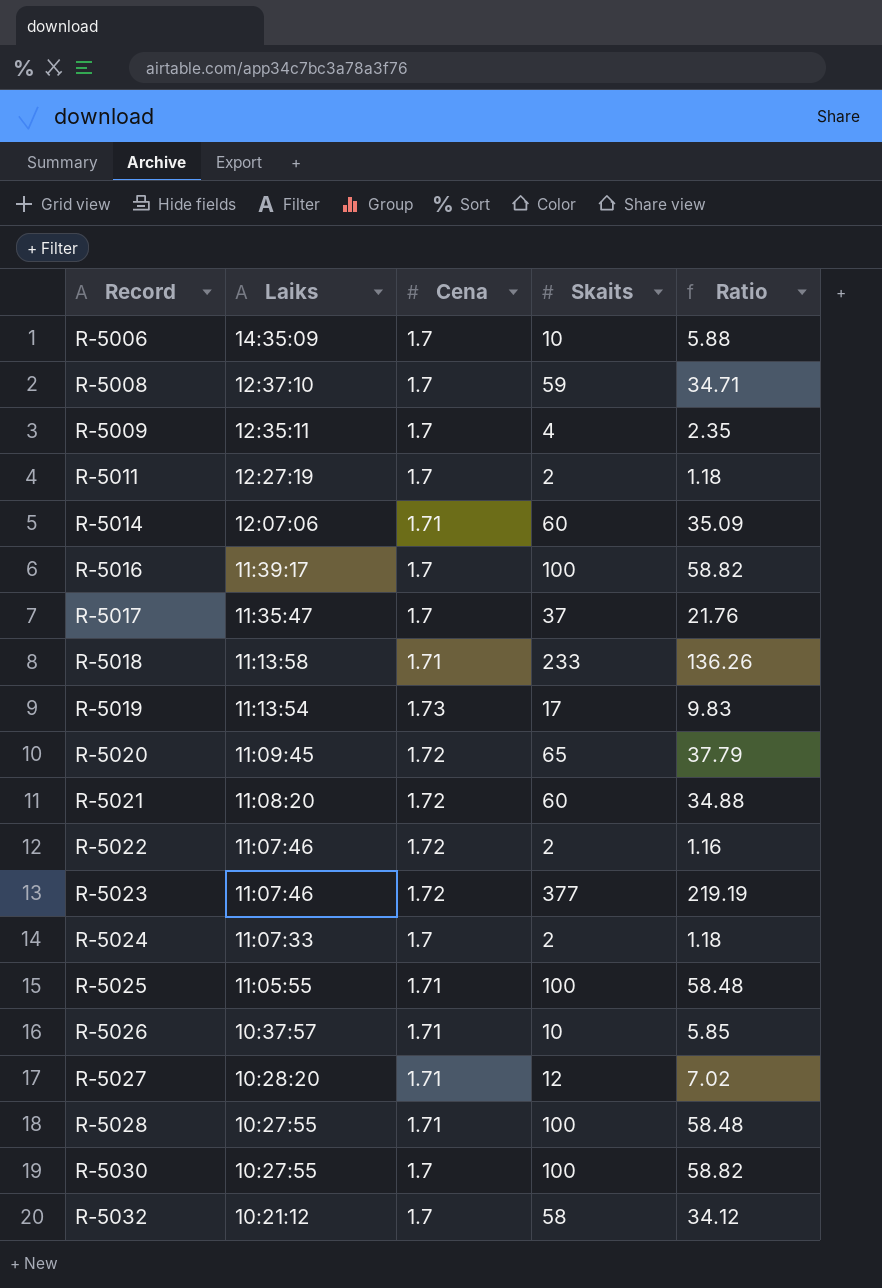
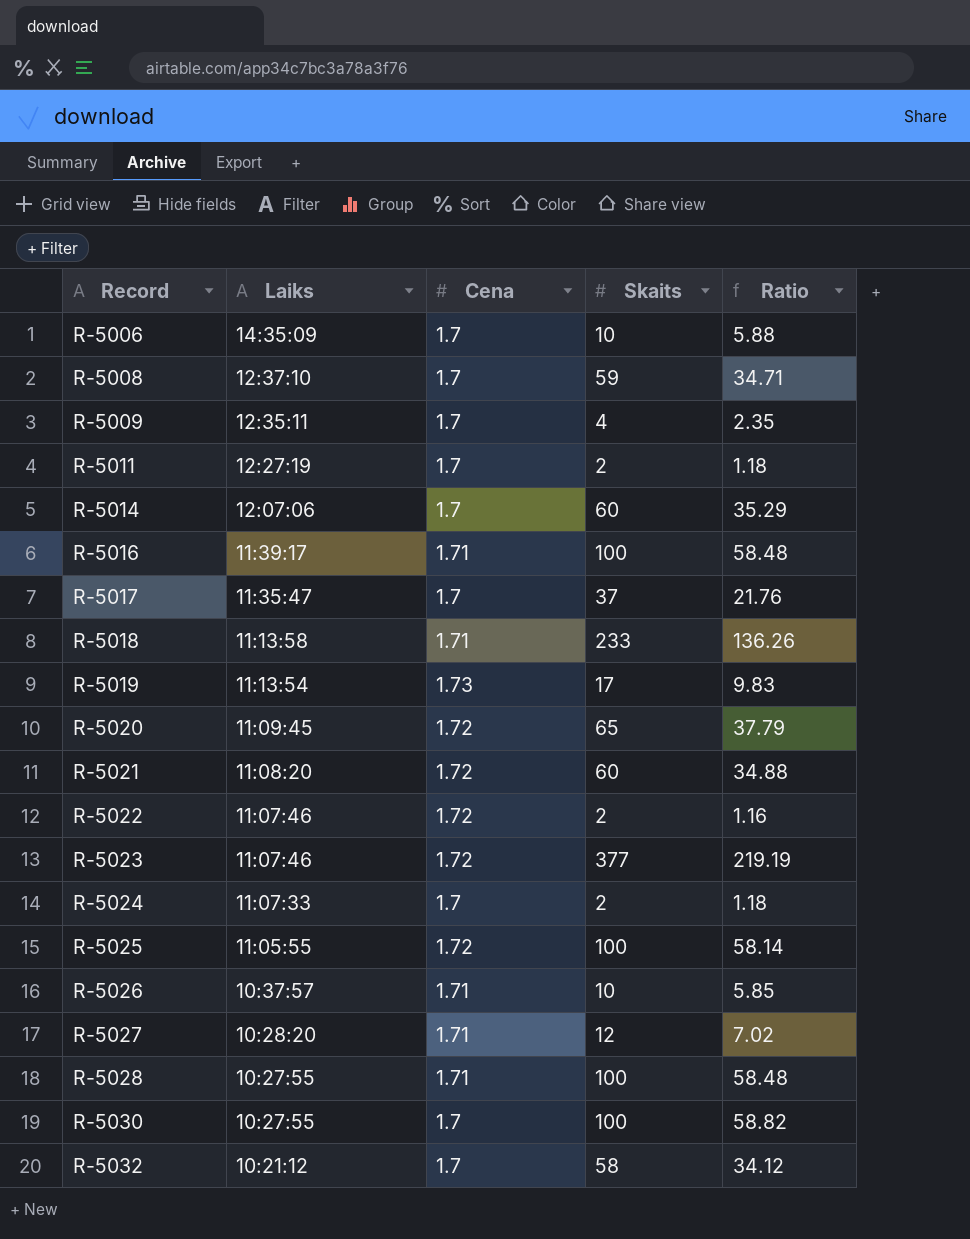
R-5014 | Cena: 1.71 -> 1.7
R-5014 | Ratio: 35.09 -> 35.29
R-5016 | Cena: 1.7 -> 1.71
R-5016 | Ratio: 58.82 -> 58.48
R-5025 | Cena: 1.71 -> 1.72
R-5025 | Ratio: 58.48 -> 58.14

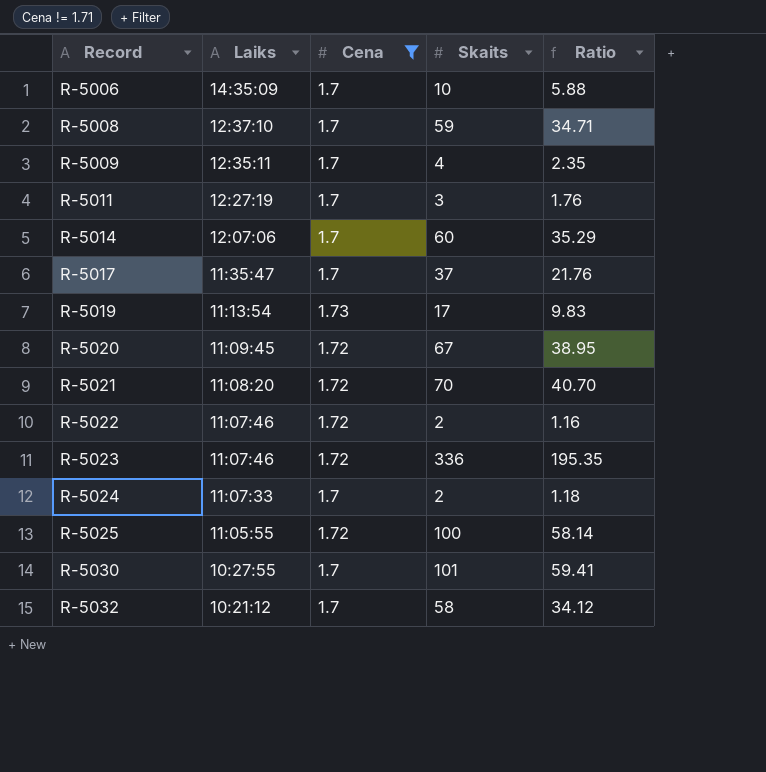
filter: none -> Cena != 1.71
R-5011 | Skaits: 2 -> 3
R-5011 | Ratio: 1.18 -> 1.76
R-5020 | Skaits: 65 -> 67
R-5020 | Ratio: 37.79 -> 38.95
R-5021 | Skaits: 60 -> 70
R-5021 | Ratio: 34.88 -> 40.70
R-5023 | Skaits: 377 -> 336
R-5023 | Ratio: 219.19 -> 195.35
R-5030 | Skaits: 100 -> 101
R-5030 | Ratio: 58.82 -> 59.41

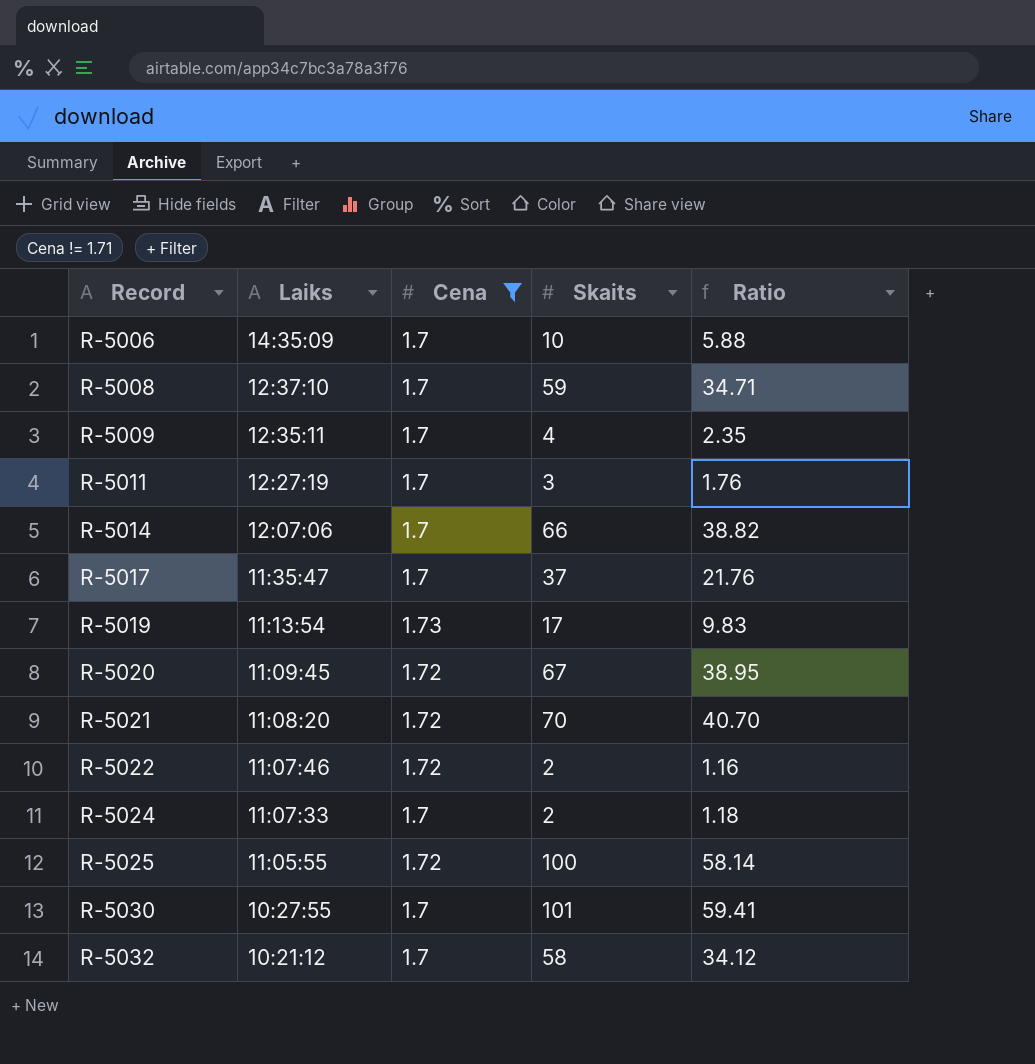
row R-5023: 11:07:46 | 1.72 | 336 | 195.35 -> none
R-5014 | Skaits: 60 -> 66
R-5014 | Ratio: 35.29 -> 38.82

